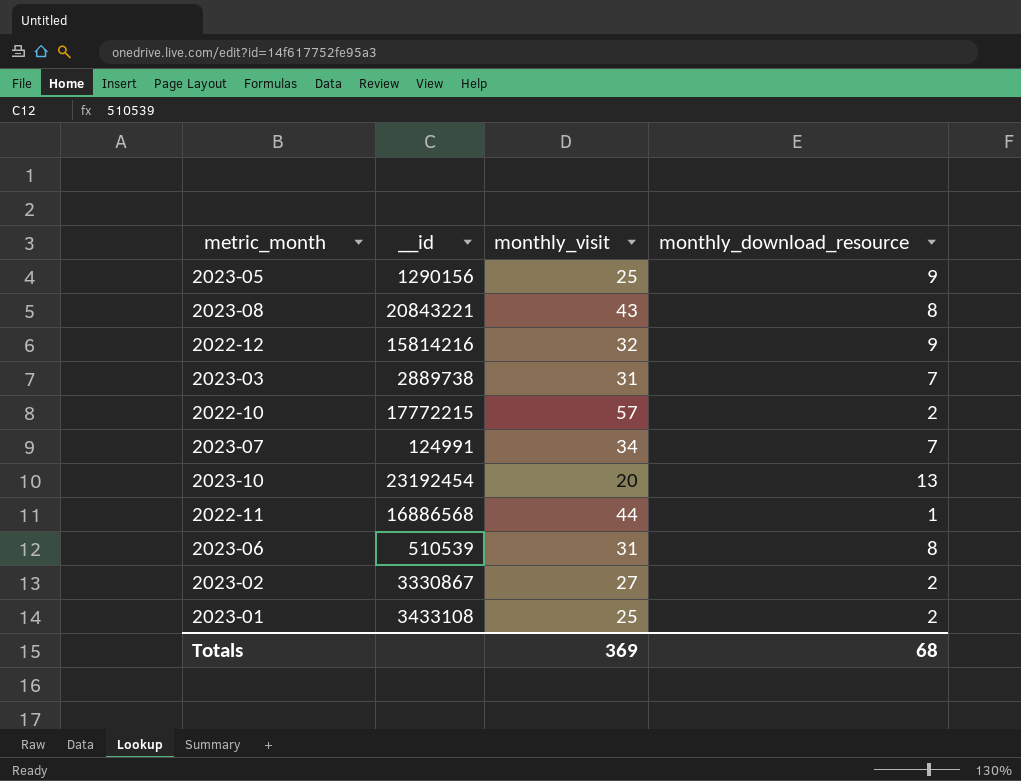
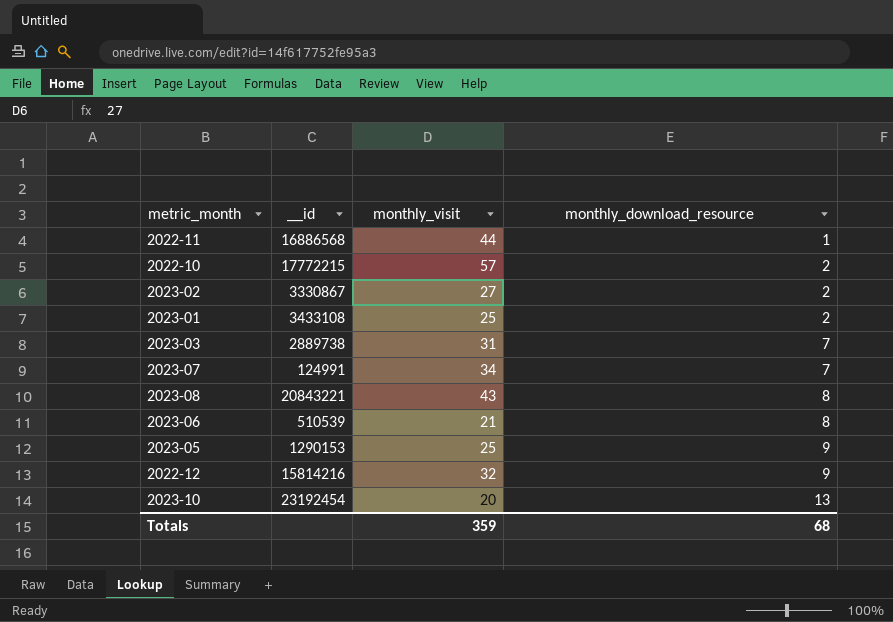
row order: none -> monthly_download_resource ascending
2023-06 | monthly_visit: 31 -> 21
2023-05 | __id: 1290156 -> 1290153
Totals | monthly_visit: 369 -> 359

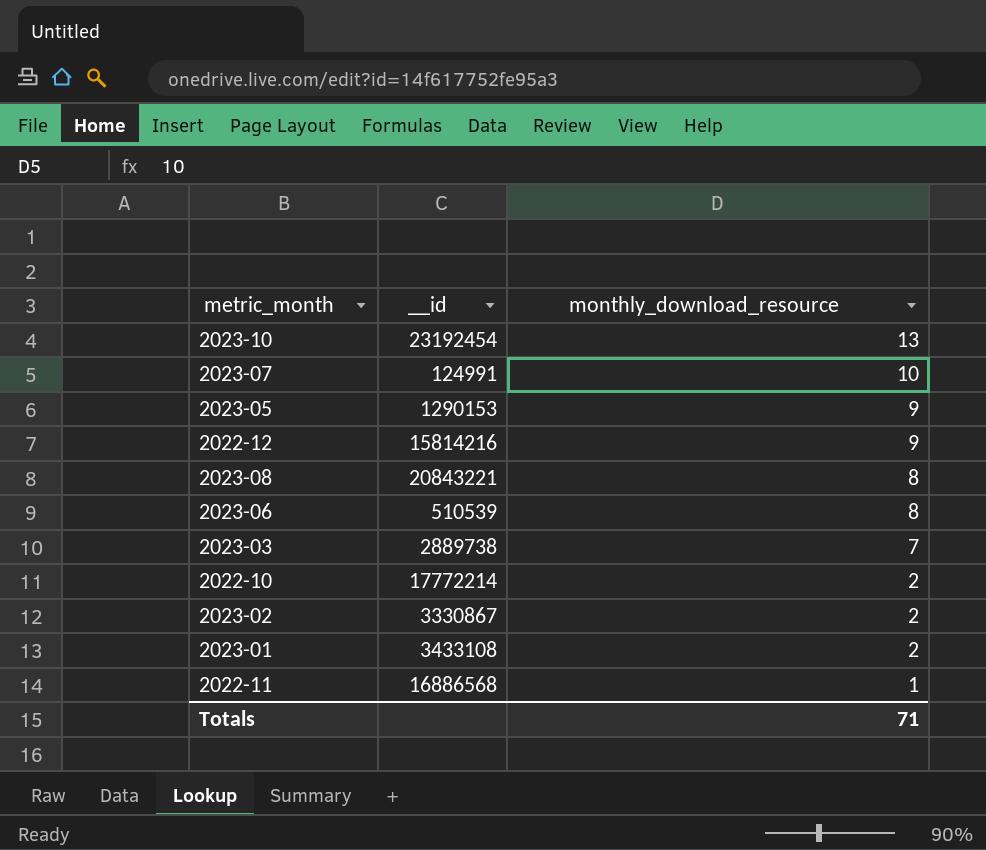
row order: monthly_download_resource ascending -> monthly_download_resource descending
column monthly_visit | position: 3 -> none
2023-07 | monthly_download_resource: 7 -> 10
2022-10 | __id: 17772215 -> 17772214
Totals | monthly_download_resource: 68 -> 71

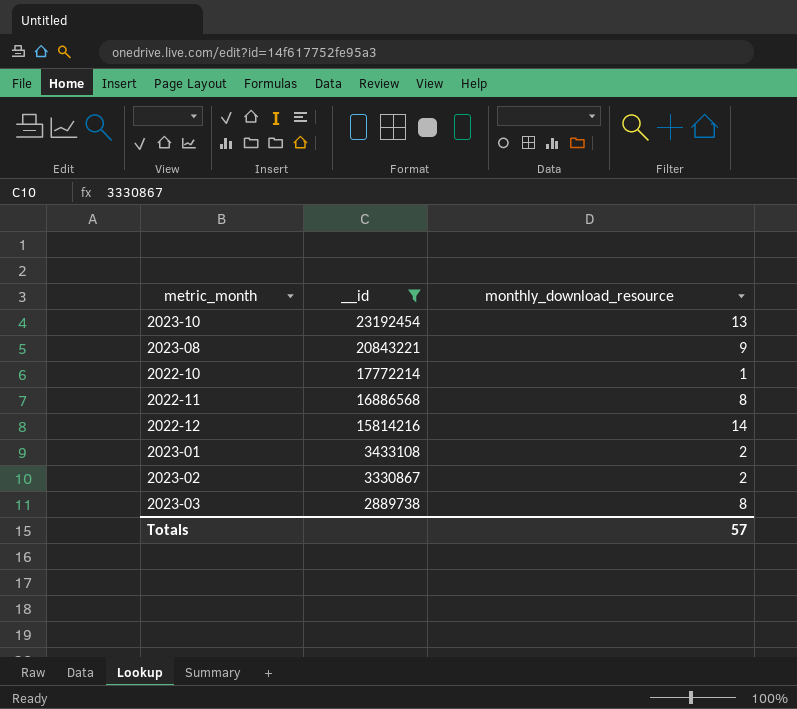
filter: none -> __id >= 2889738
row order: monthly_download_resource descending -> __id descending
2023-08 | monthly_download_resource: 8 -> 9
2022-10 | monthly_download_resource: 2 -> 1
2022-11 | monthly_download_resource: 1 -> 8
2022-12 | monthly_download_resource: 9 -> 14
2023-03 | monthly_download_resource: 7 -> 8
Totals | monthly_download_resource: 71 -> 57

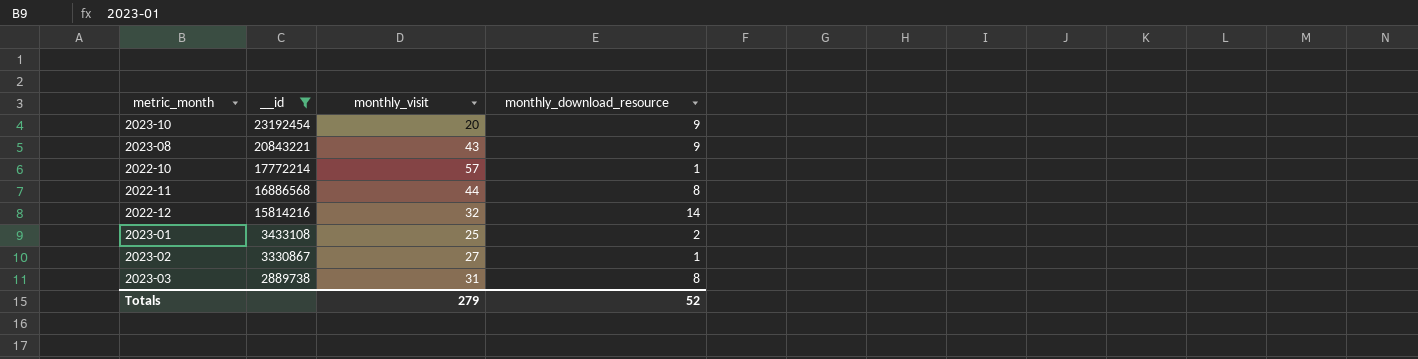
column monthly_visit | position: none -> 3
2023-10 | monthly_download_resource: 13 -> 9
2023-02 | monthly_download_resource: 2 -> 1
Totals | monthly_download_resource: 57 -> 52

